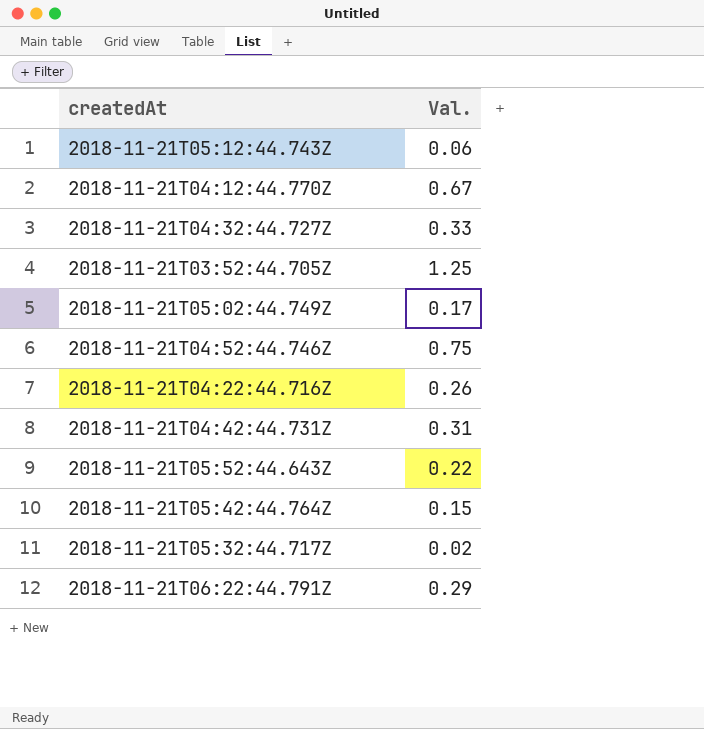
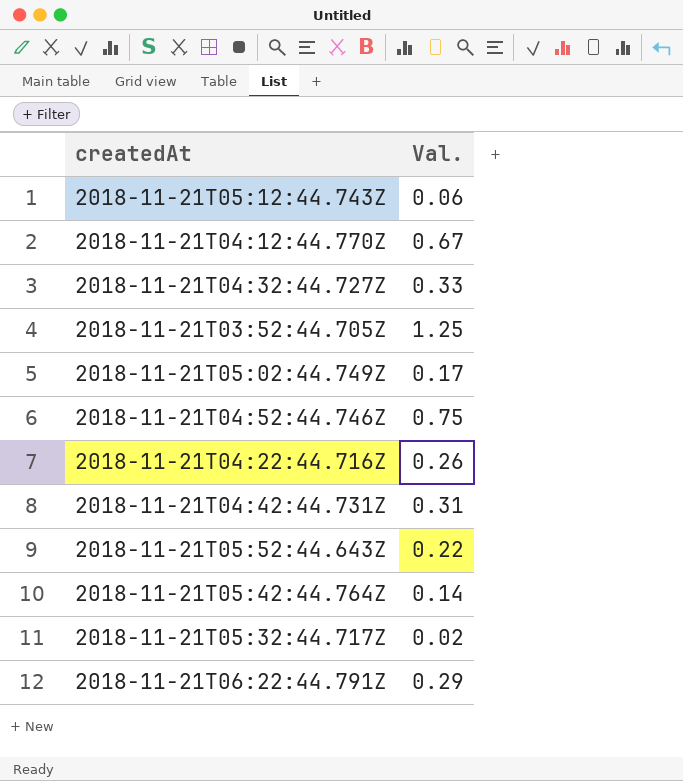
2018-11-21T05:42:44.764Z | Val.: 0.15 -> 0.14

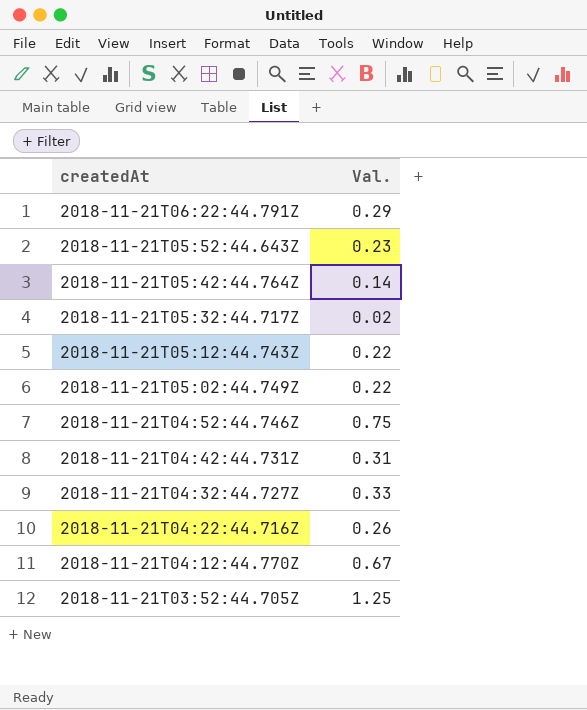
row order: none -> createdAt descending
2018-11-21T05:52:44.643Z | Val.: 0.22 -> 0.23
2018-11-21T05:12:44.743Z | Val.: 0.06 -> 0.22
2018-11-21T05:02:44.749Z | Val.: 0.17 -> 0.22

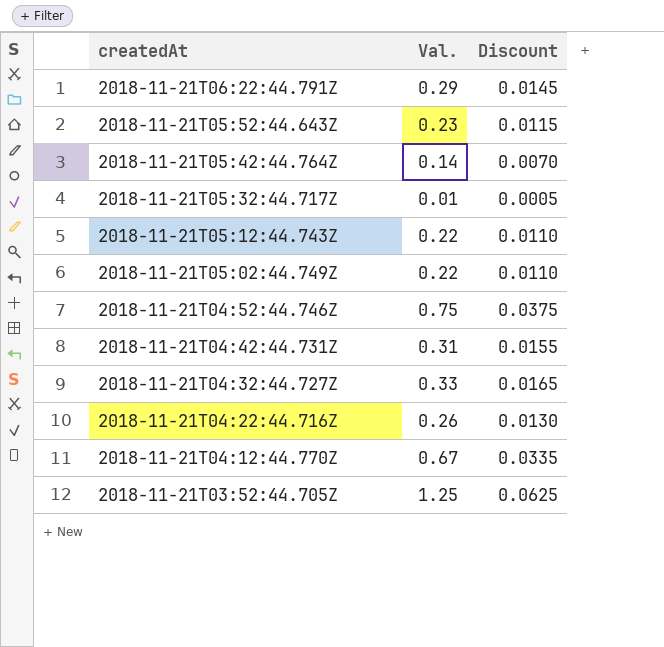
column Discount | formula: none -> [Val.] * 0.05
2018-11-21T05:32:44.717Z | Val.: 0.02 -> 0.01

